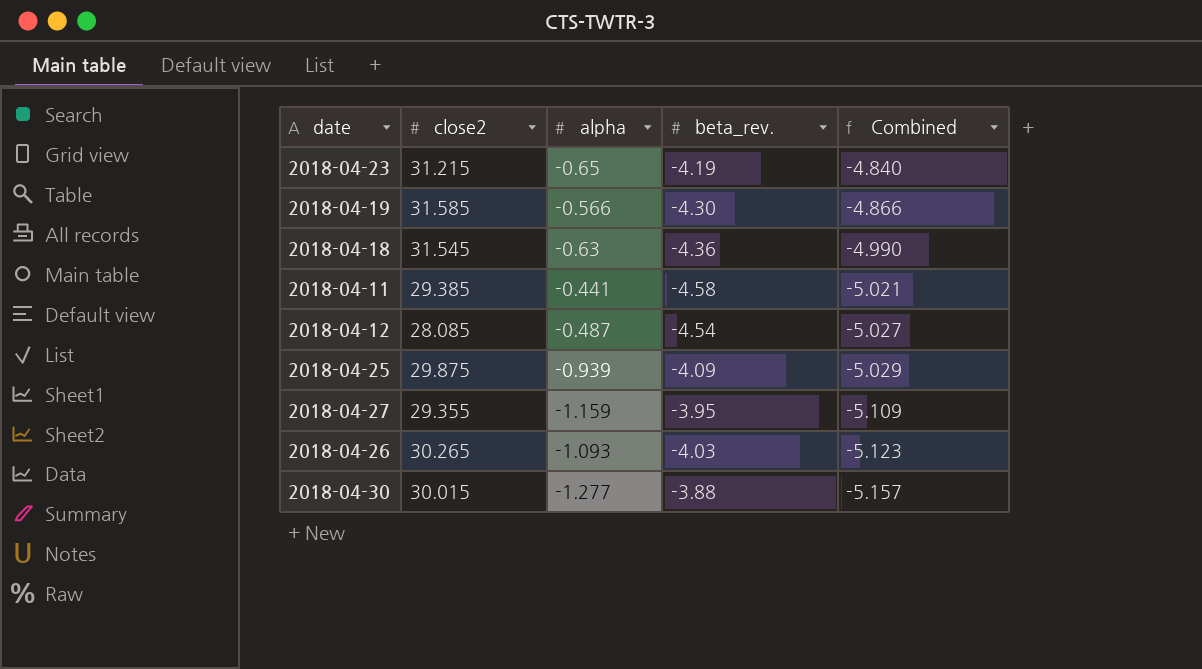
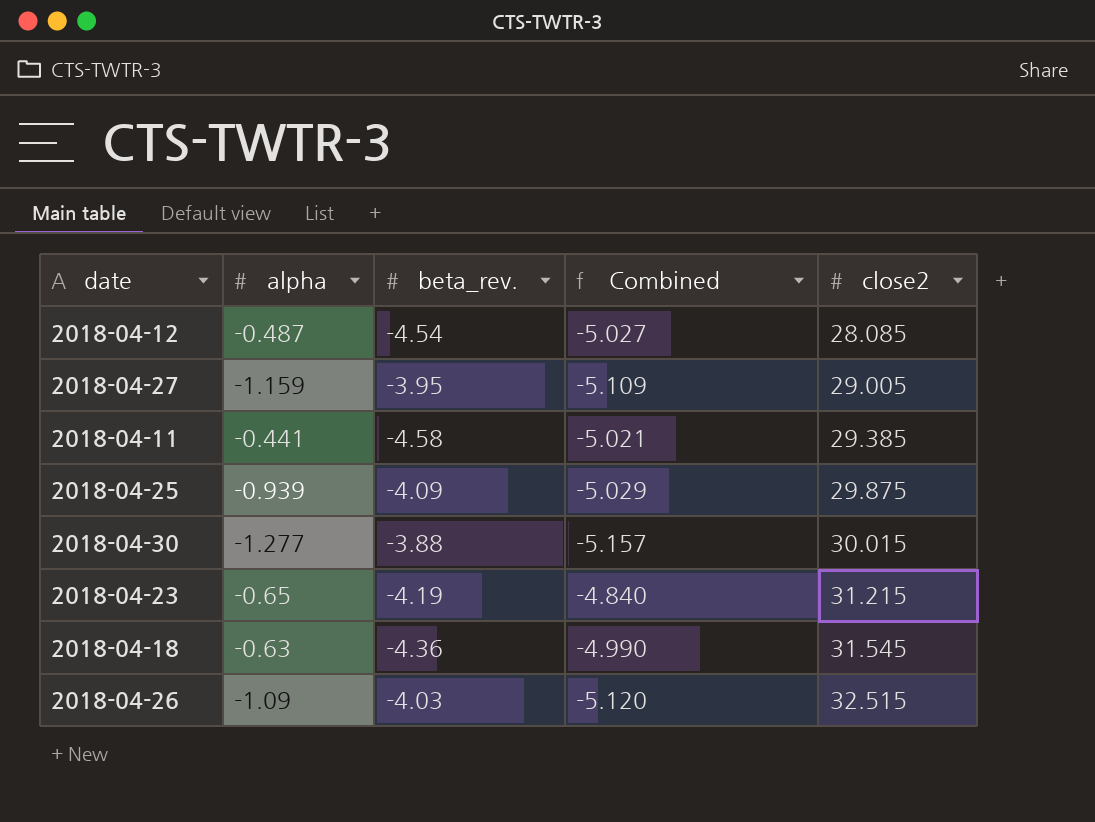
row order: Combined descending -> close2 ascending
column close2 | position: 2 -> 5
row 2018-04-19: 31.585 | -0.566 | -4.30 | -4.866 -> none
2018-04-27 | close2: 29.355 -> 29.005
2018-04-26 | alpha: -1.093 -> -1.09
2018-04-26 | Combined: -5.123 -> -5.120
2018-04-26 | close2: 30.265 -> 32.515

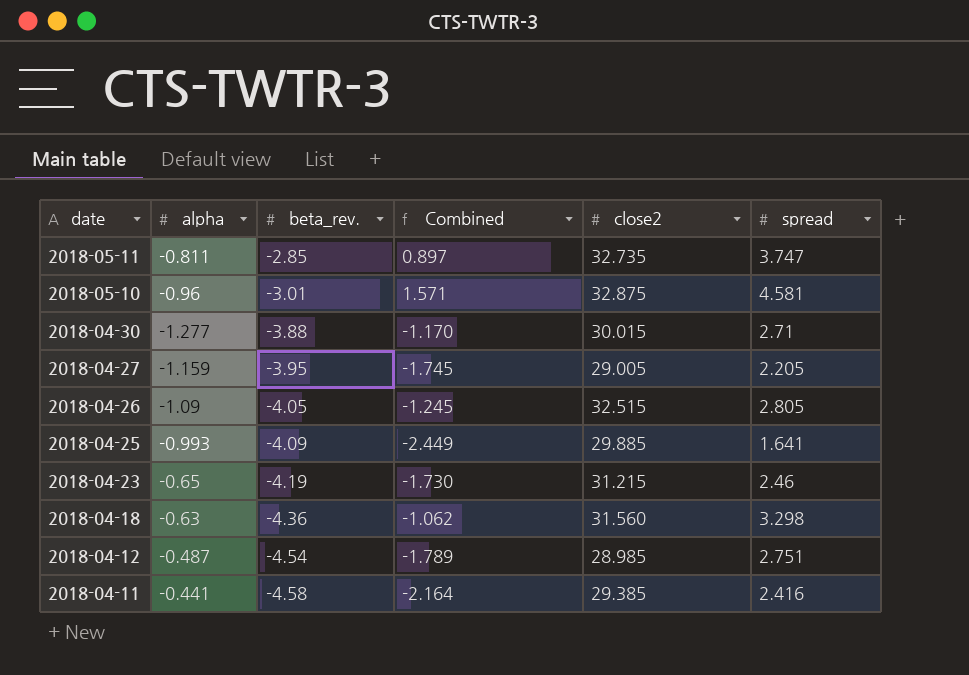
row order: close2 ascending -> date descending
column Combined | formula: [alpha] + [beta_rev.] -> [beta_rev.] + [spread]
column spread | position: none -> 6
row 2018-05-11: none -> -0.811 | -2.85 | 0.897 | 32.735 | 3.747
row 2018-05-10: none -> -0.96 | -3.01 | 1.571 | 32.875 | 4.581
2018-04-26 | beta_rev.: -4.03 -> -4.05
2018-04-25 | alpha: -0.939 -> -0.993
2018-04-25 | close2: 29.875 -> 29.885
2018-04-18 | close2: 31.545 -> 31.560
2018-04-12 | close2: 28.085 -> 28.985

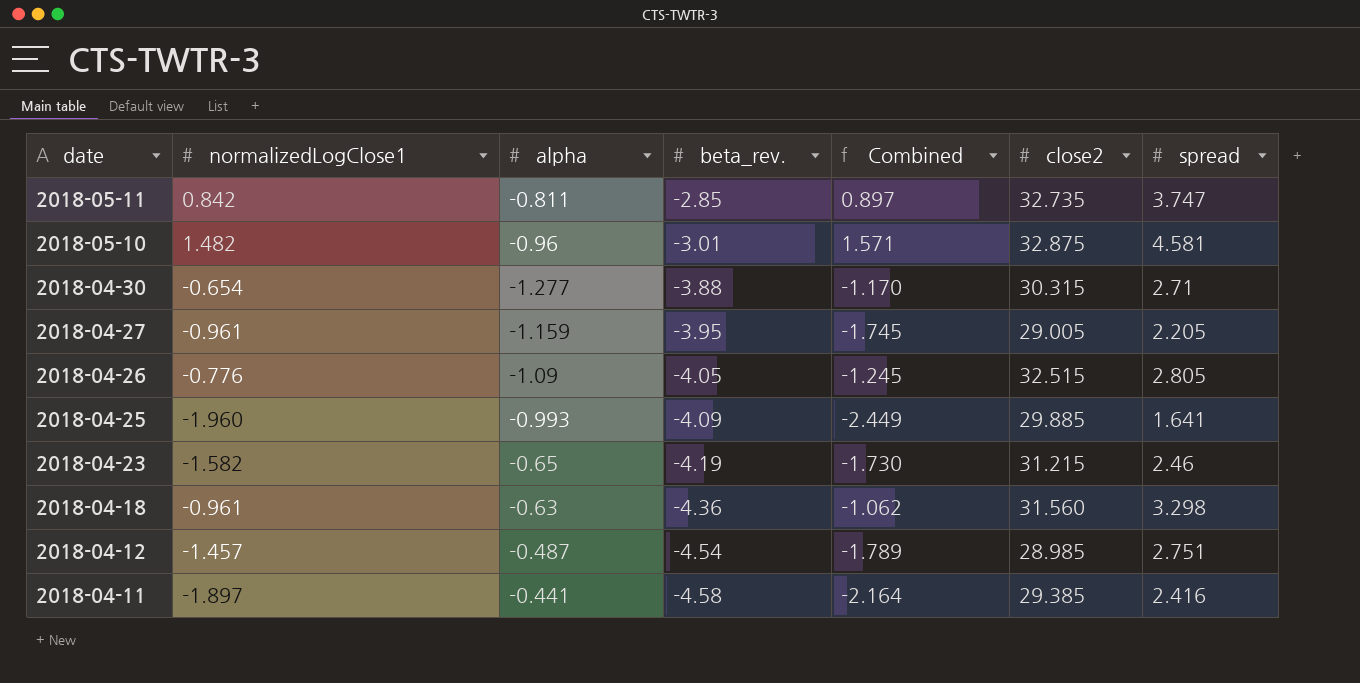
column normalizedLogClose1 | position: none -> 2
2018-04-30 | close2: 30.015 -> 30.315

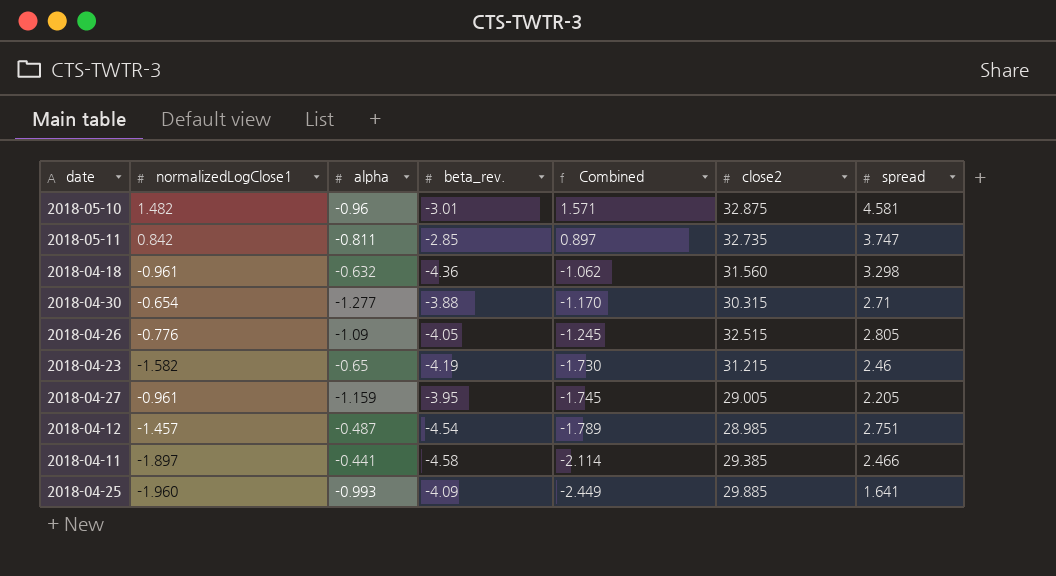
row order: date descending -> Combined descending
2018-04-18 | alpha: -0.63 -> -0.632
2018-04-11 | Combined: -2.164 -> -2.114
2018-04-11 | spread: 2.416 -> 2.466

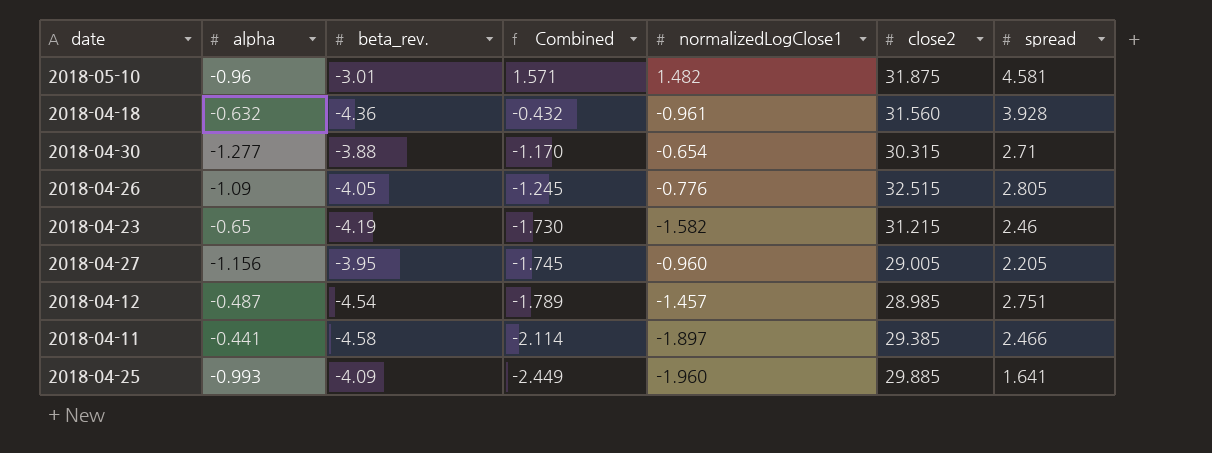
column normalizedLogClose1 | position: 2 -> 5
row 2018-05-11: 0.842 | -0.811 | -2.85 | 0.897 | 32.735 | 3.747 -> none
2018-05-10 | close2: 32.875 -> 31.875
2018-04-18 | Combined: -1.062 -> -0.432
2018-04-18 | spread: 3.298 -> 3.928
2018-04-27 | alpha: -1.159 -> -1.156
2018-04-27 | normalizedLogClose1: -0.961 -> -0.960

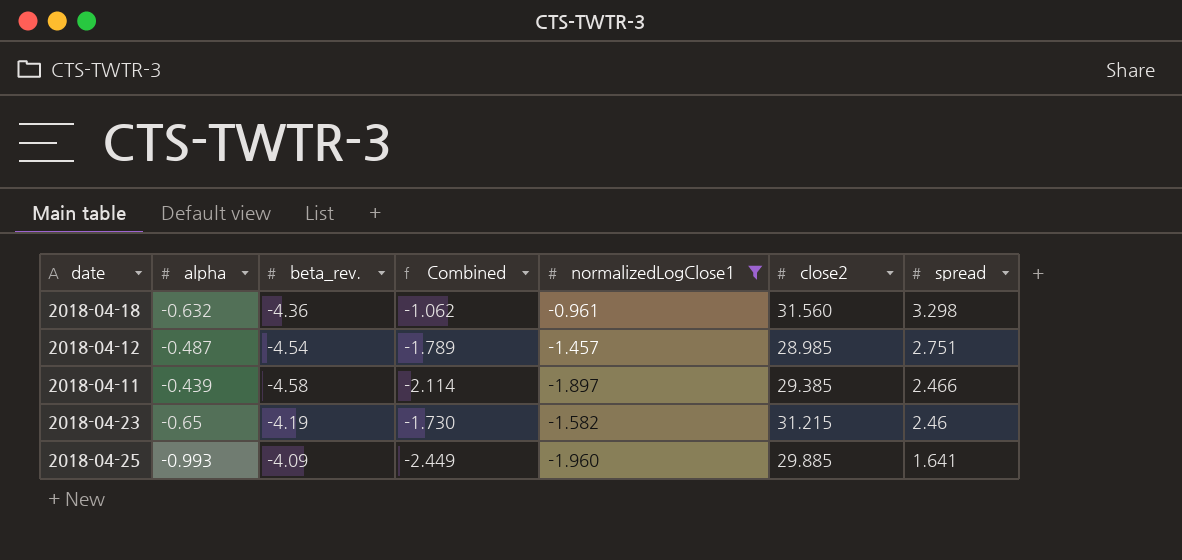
filter: none -> normalizedLogClose1 <= -0.961
row order: Combined descending -> spread descending
2018-04-18 | Combined: -0.432 -> -1.062
2018-04-18 | spread: 3.928 -> 3.298
2018-04-11 | alpha: -0.441 -> -0.439

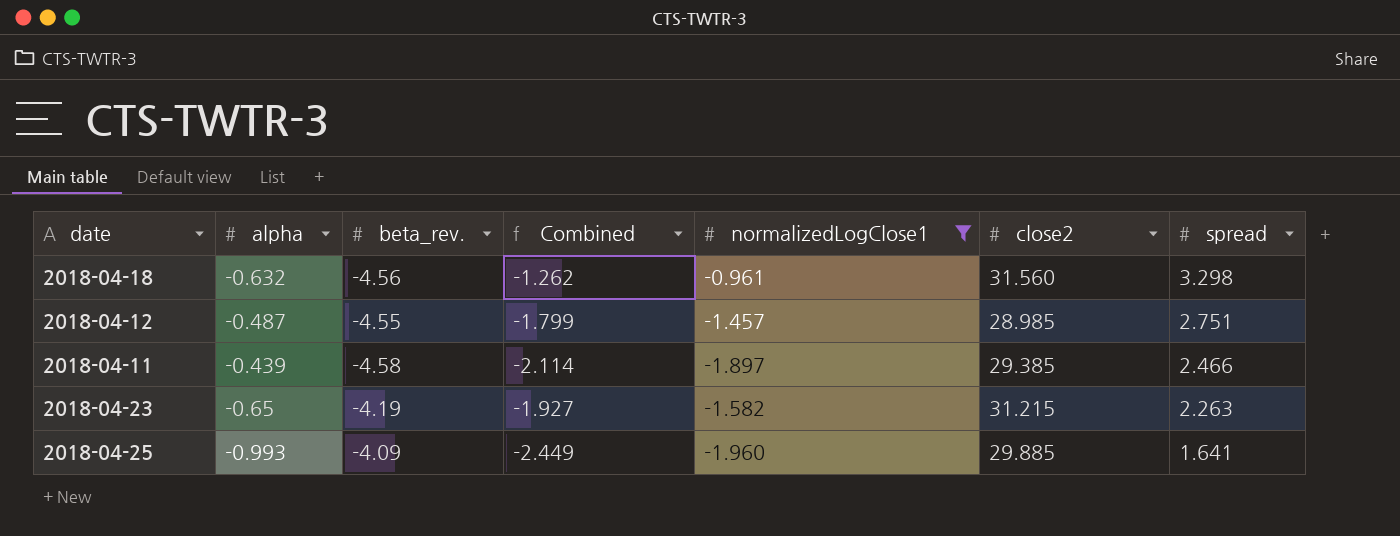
2018-04-18 | beta_rev.: -4.36 -> -4.56
2018-04-18 | Combined: -1.062 -> -1.262
2018-04-12 | beta_rev.: -4.54 -> -4.55
2018-04-12 | Combined: -1.789 -> -1.799
2018-04-23 | Combined: -1.730 -> -1.927
2018-04-23 | spread: 2.46 -> 2.263

